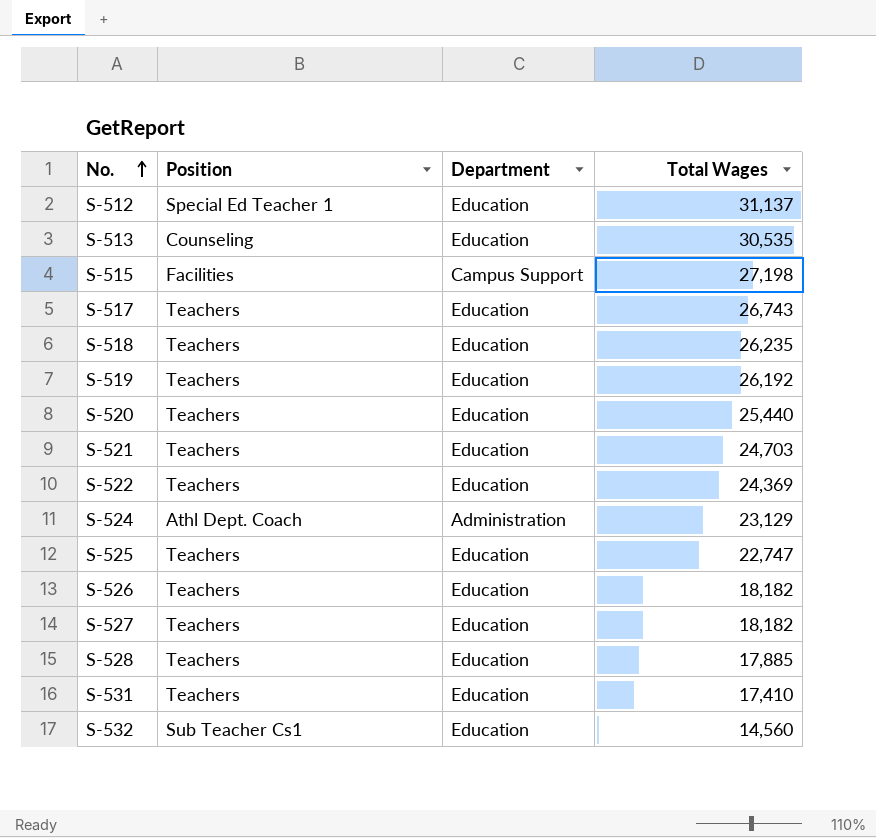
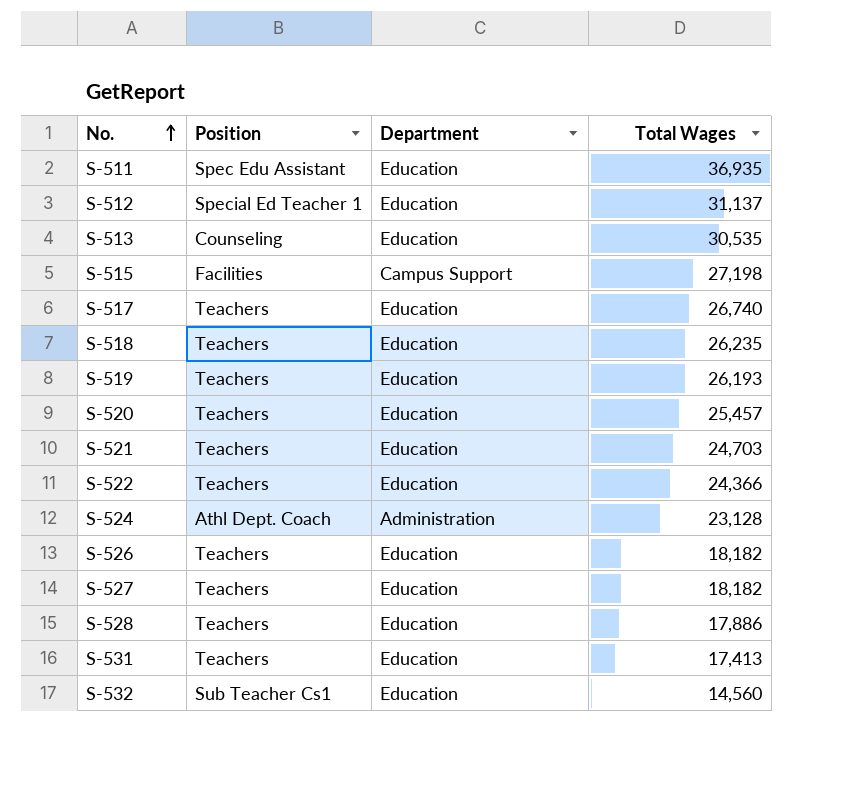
row S-525: Teachers | Education | 22,747 -> none
row S-511: none -> Spec Edu Assistant | Education | 36,935
S-517 | Total Wages: 26,743 -> 26,740
S-519 | Total Wages: 26,192 -> 26,193
S-520 | Total Wages: 25,440 -> 25,457
S-522 | Total Wages: 24,369 -> 24,366
S-524 | Total Wages: 23,129 -> 23,128
S-528 | Total Wages: 17,885 -> 17,886
S-531 | Total Wages: 17,410 -> 17,413

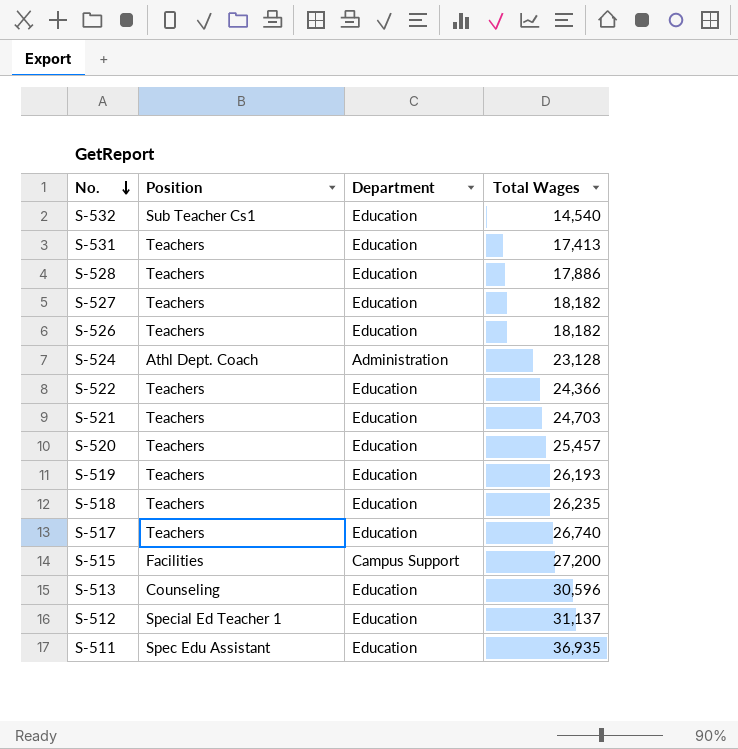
row order: No. ascending -> No. descending
S-532 | Total Wages: 14,560 -> 14,540
S-515 | Total Wages: 27,198 -> 27,200
S-513 | Total Wages: 30,535 -> 30,596

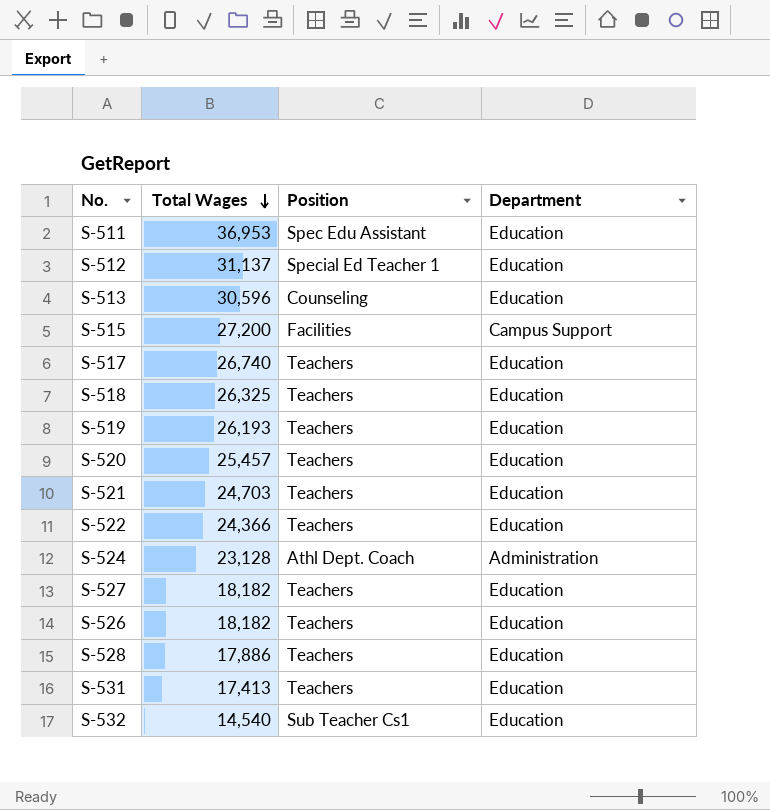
row order: No. descending -> Total Wages descending
column Total Wages | position: 4 -> 2
S-511 | Total Wages: 36,935 -> 36,953
S-518 | Total Wages: 26,235 -> 26,325

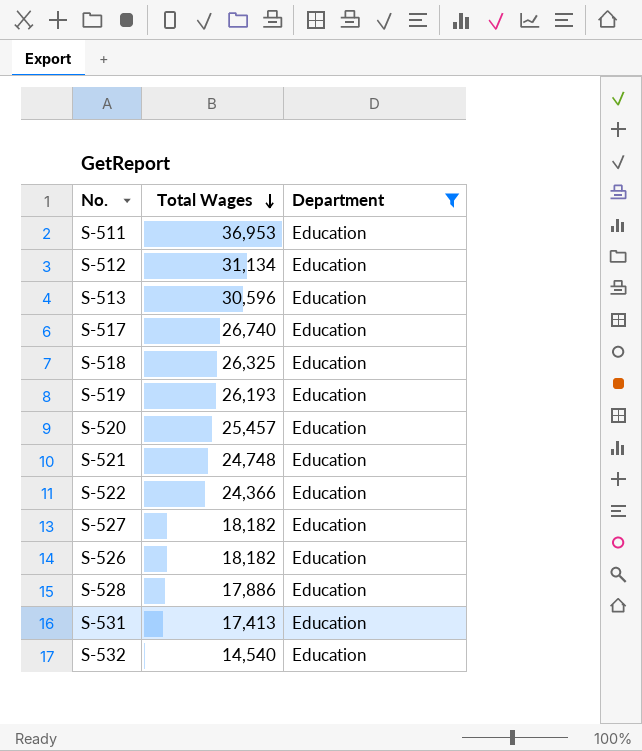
filter: none -> Department = Education
column Position | position: 3 -> none
S-512 | Total Wages: 31,137 -> 31,134
S-521 | Total Wages: 24,703 -> 24,748

